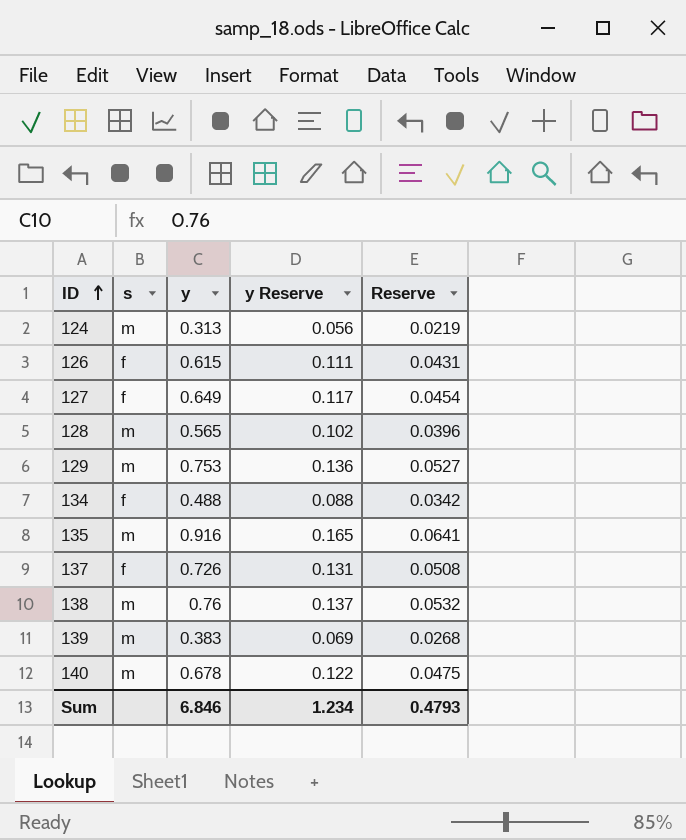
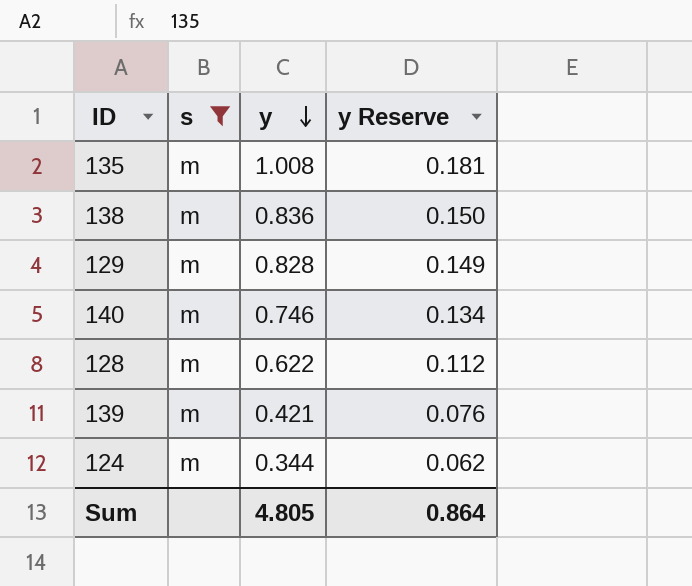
filter: none -> s = m
row order: ID ascending -> y descending
column Reserve | formula: [y] * 0.07 -> none
135 | y: 0.916 -> 1.008
135 | y Reserve: 0.165 -> 0.181
138 | y: 0.76 -> 0.836
138 | y Reserve: 0.137 -> 0.150
129 | y: 0.753 -> 0.828
129 | y Reserve: 0.136 -> 0.149
140 | y: 0.678 -> 0.746
140 | y Reserve: 0.122 -> 0.134
128 | y: 0.565 -> 0.622
128 | y Reserve: 0.102 -> 0.112
139 | y: 0.383 -> 0.421
139 | y Reserve: 0.069 -> 0.076
124 | y: 0.313 -> 0.344
124 | y Reserve: 0.056 -> 0.062
Sum | y: 6.846 -> 4.805
Sum | y Reserve: 1.234 -> 0.864

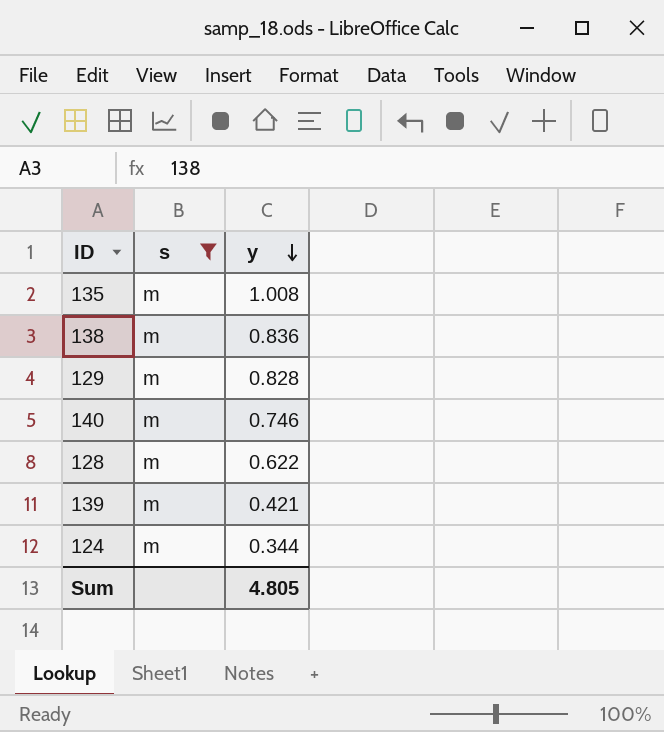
column y Reserve | formula: [y] * 0.18 -> none

